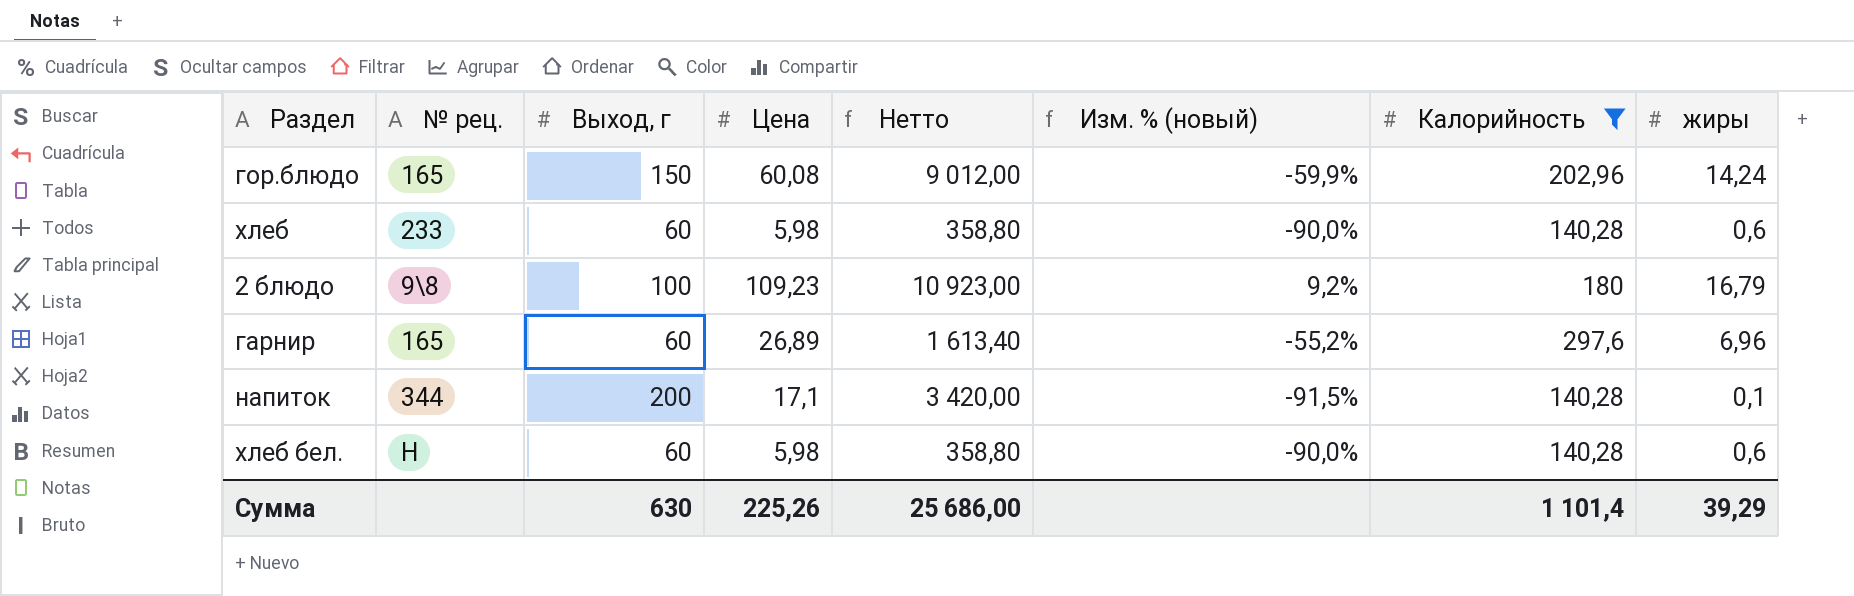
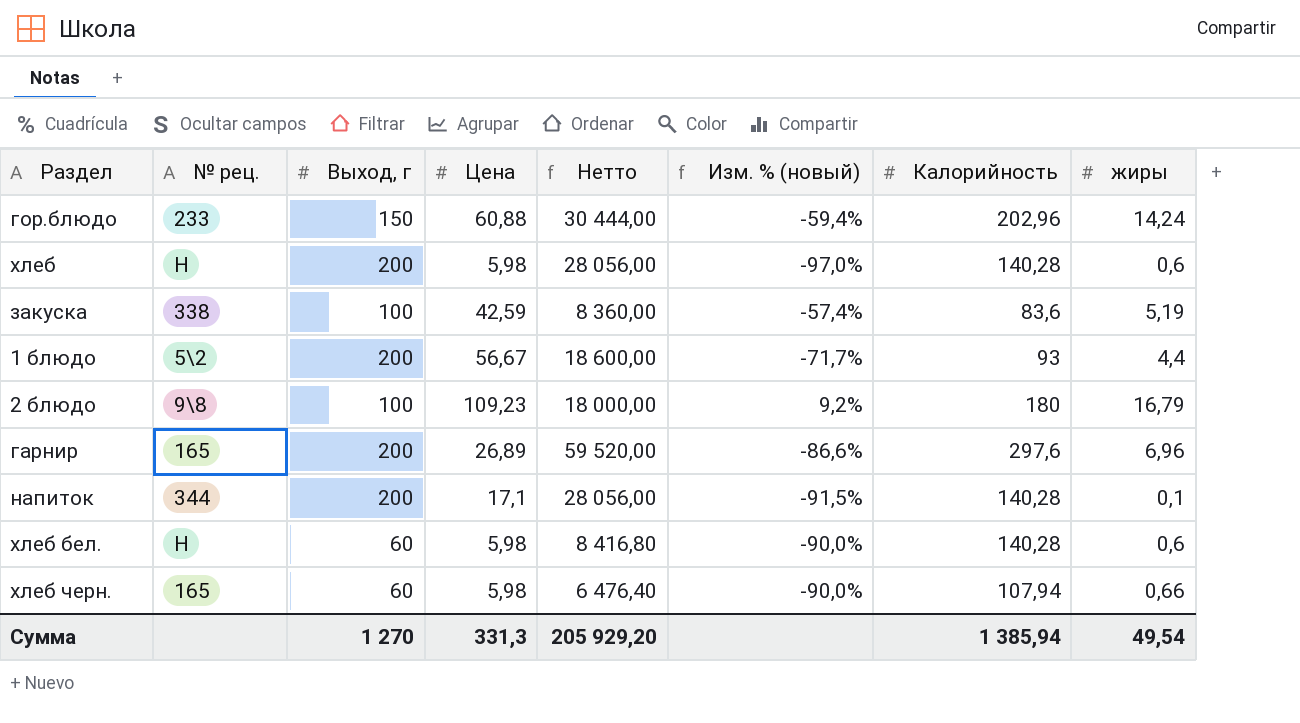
filter: Калорийность >= 140,28 -> none
column Нетто | formula: [Выход, г] * [Цена] -> [Выход, г] * [Калорийность]
гор.блюдо | № рец.: 165 -> 233
гор.блюдо | Цена: 60,08 -> 60,88
гор.блюдо | Изм. % (новый): -59,9% -> -59,4%
хлеб | № рец.: 233 -> Н
хлеб | Выход, г: 60 -> 200
хлеб | Изм. % (новый): -90,0% -> -97,0%
гарнир | Выход, г: 60 -> 200
гарнир | Изм. % (новый): -55,2% -> -86,6%
Сумма | Выход, г: 630 -> 1 270
Сумма | Цена: 225,26 -> 331,3
Сумма | Нетто: 25 686,00 -> 205 929,20
Сумма | Калорийность: 1 101,4 -> 1 385,94
Сумма | жиры: 39,29 -> 49,54

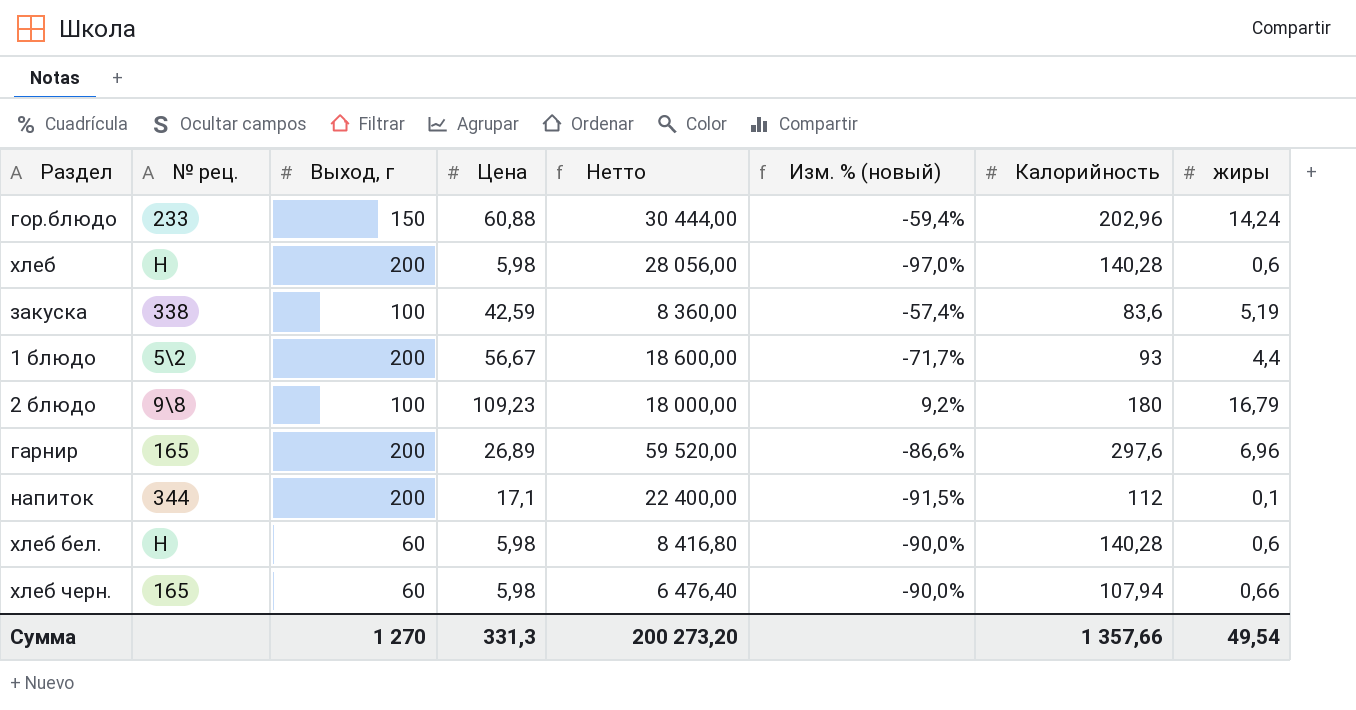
напиток | Нетто: 28 056,00 -> 22 400,00
напиток | Калорийность: 140,28 -> 112
Сумма | Нетто: 205 929,20 -> 200 273,20
Сумма | Калорийность: 1 385,94 -> 1 357,66

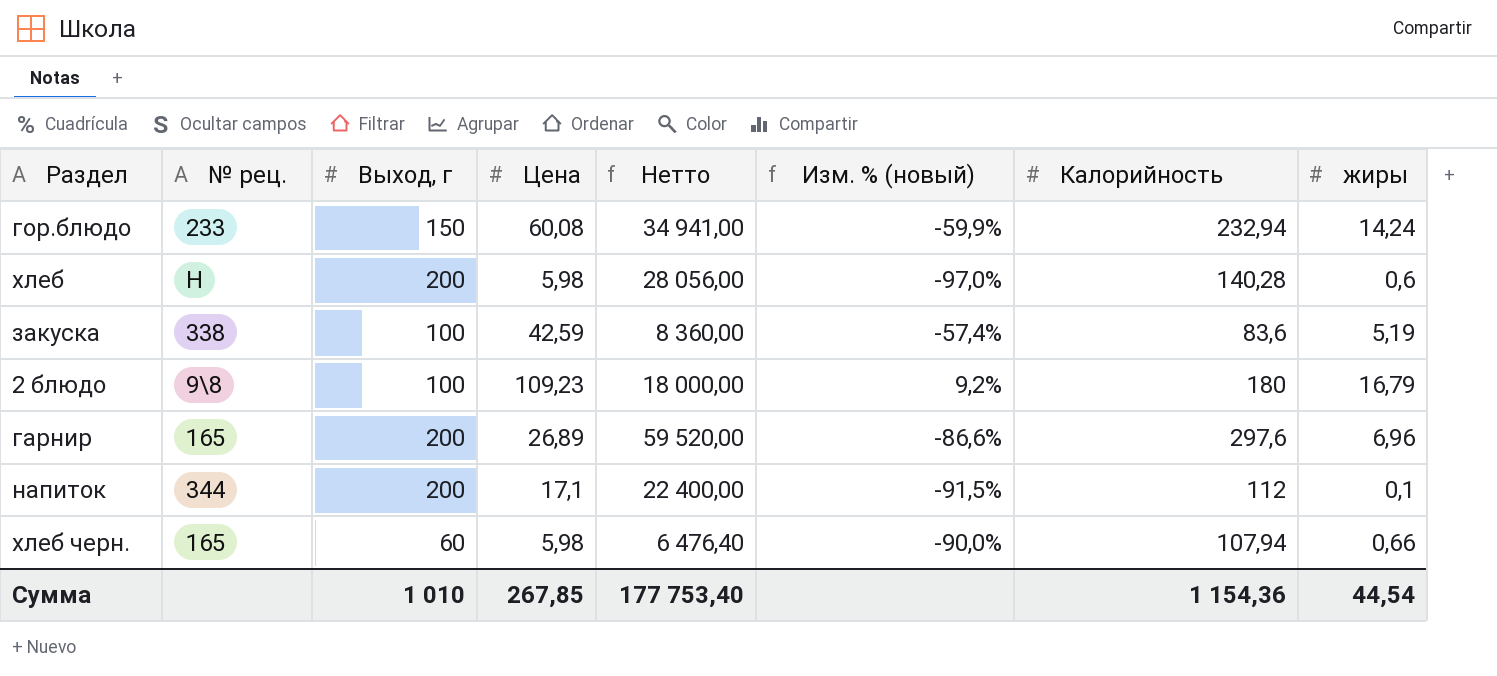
row 1 блюдо: 5\2 | 200 | 56,67 | 18 600,00 | -71,7% | 93 | 4,4 -> none
row хлеб бел.: Н | 60 | 5,98 | 8 416,80 | -90,0% | 140,28 | 0,6 -> none
гор.блюдо | Цена: 60,88 -> 60,08
гор.блюдо | Нетто: 30 444,00 -> 34 941,00
гор.блюдо | Изм. % (новый): -59,4% -> -59,9%
гор.блюдо | Калорийность: 202,96 -> 232,94
Сумма | Выход, г: 1 270 -> 1 010
Сумма | Цена: 331,3 -> 267,85
Сумма | Нетто: 200 273,20 -> 177 753,40
Сумма | Калорийность: 1 357,66 -> 1 154,36
Сумма | жиры: 49,54 -> 44,54

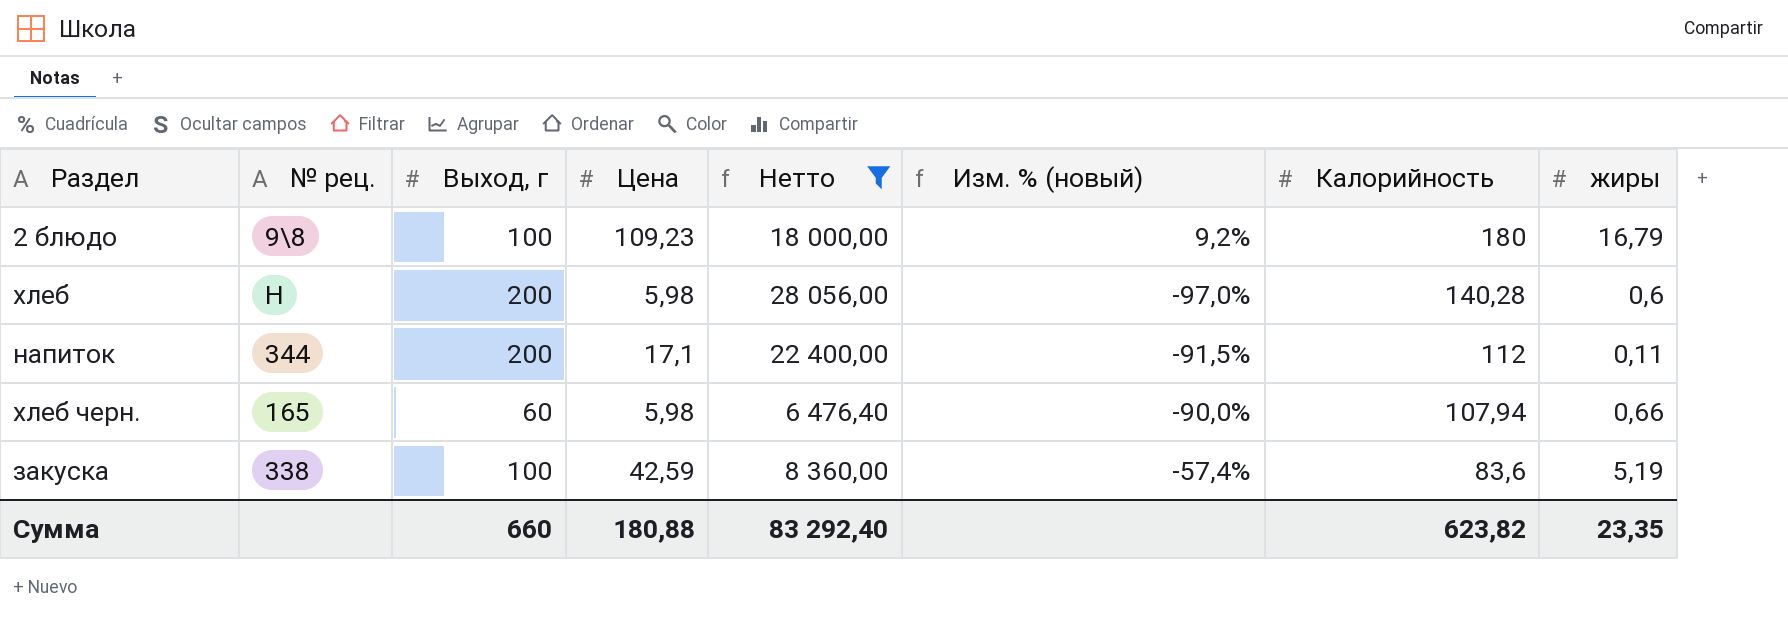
filter: none -> Нетто <= 28 056,00
row order: none -> Калорийность descending
напиток | жиры: 0,1 -> 0,11
Сумма | Выход, г: 1 010 -> 660
Сумма | Цена: 267,85 -> 180,88
Сумма | Нетто: 177 753,40 -> 83 292,40
Сумма | Калорийность: 1 154,36 -> 623,82
Сумма | жиры: 44,54 -> 23,35

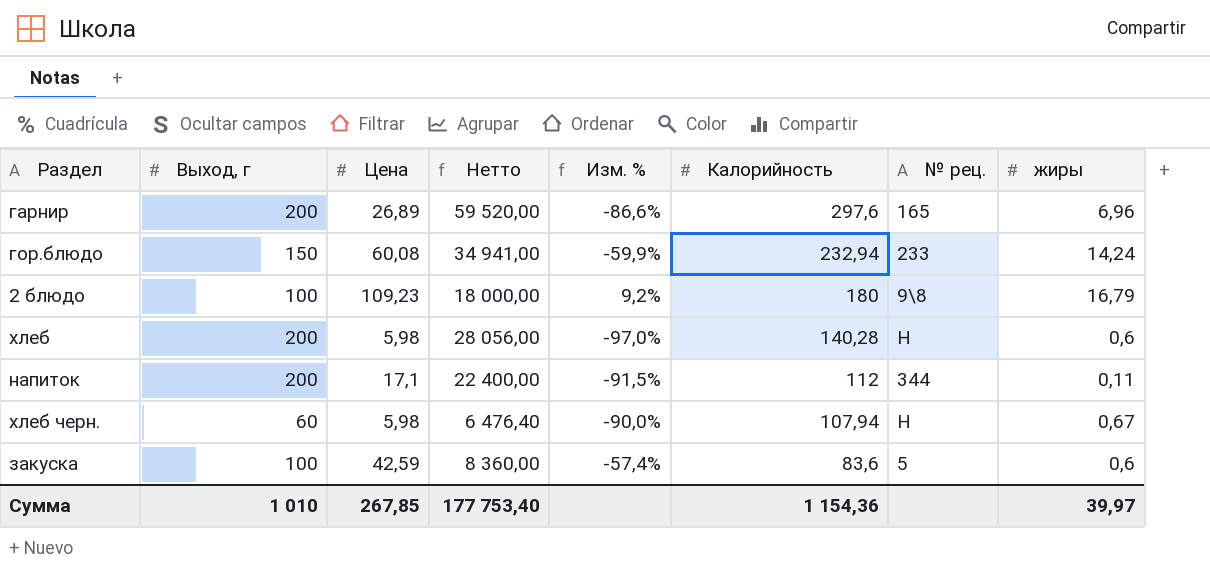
filter: Нетто <= 28 056,00 -> none
column name: Изм. % (новый) -> Изм. %
column № рец. | position: 2 -> 7
хлеб черн. | № рец.: 165 -> Н
хлеб черн. | жиры: 0,66 -> 0,67
закуска | № рец.: 338 -> 5
закуска | жиры: 5,19 -> 0,6
Сумма | Выход, г: 660 -> 1 010
Сумма | Цена: 180,88 -> 267,85
Сумма | Нетто: 83 292,40 -> 177 753,40
Сумма | Калорийность: 623,82 -> 1 154,36
Сумма | жиры: 23,35 -> 39,97

